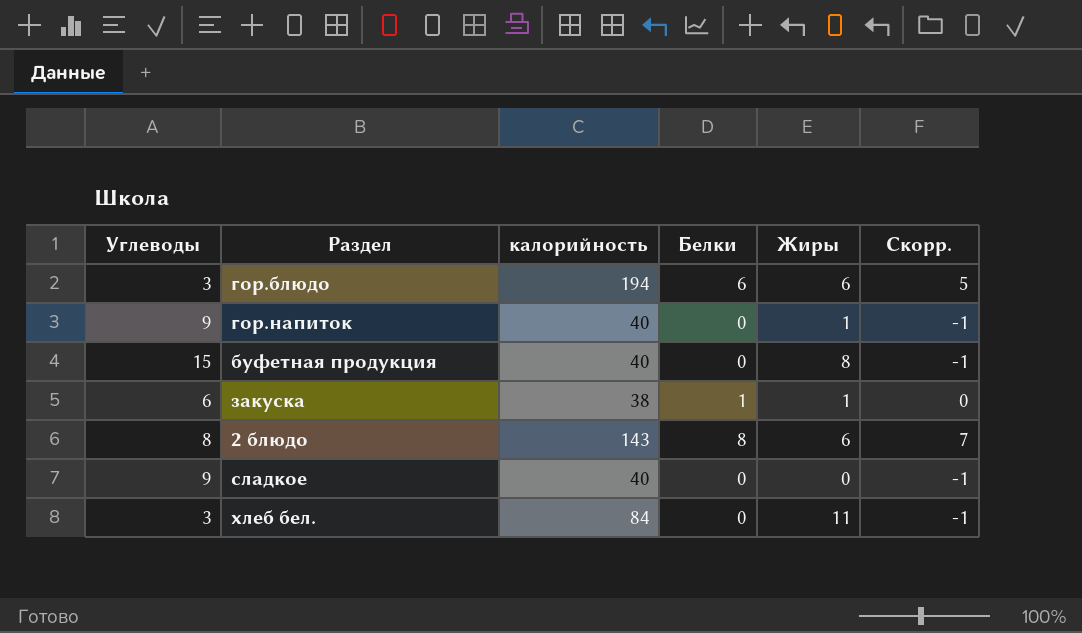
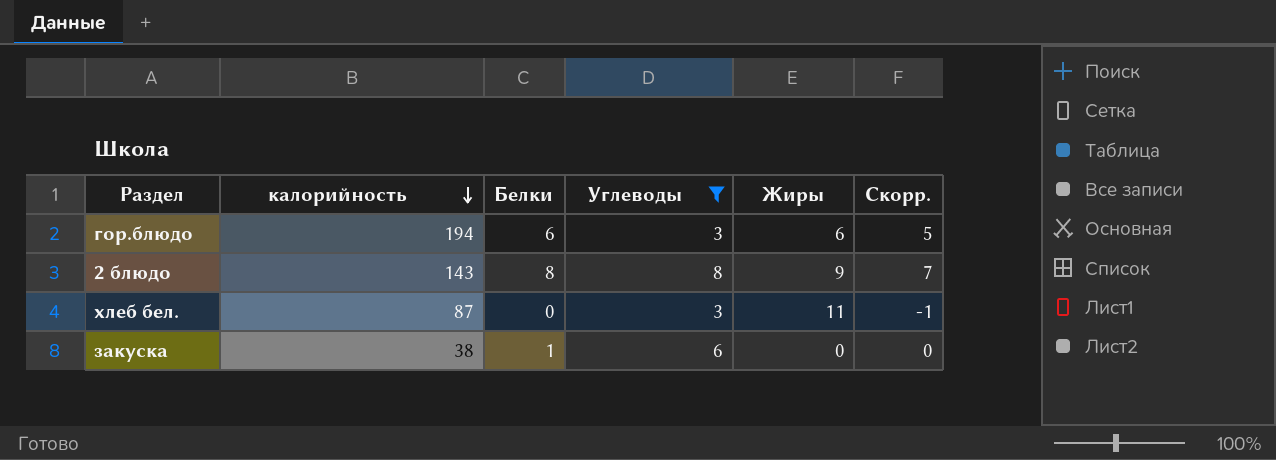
filter: none -> Углеводы <= 8
row order: none -> калорийность descending
column Углеводы | position: 1 -> 4
2 блюдо | Жиры: 6 -> 9
хлеб бел. | калорийность: 84 -> 87
закуска | Жиры: 1 -> 0

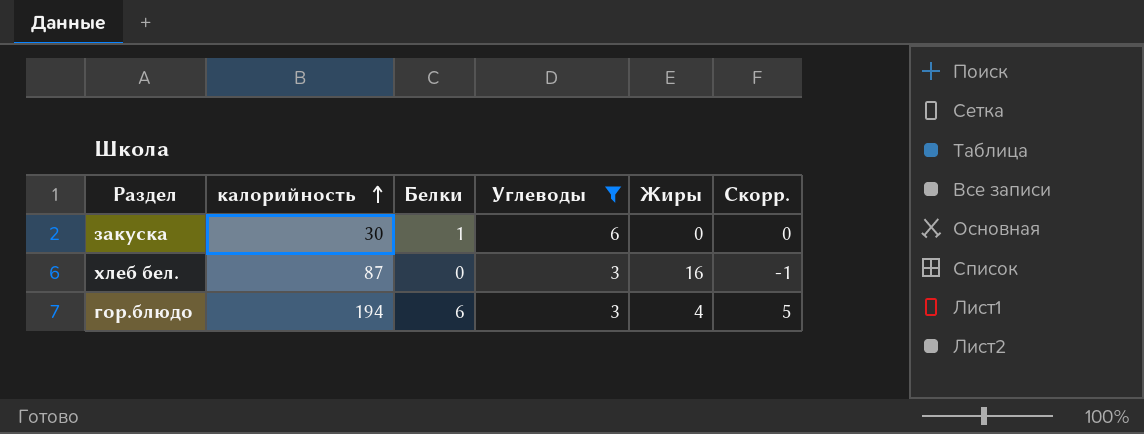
row order: калорийность descending -> калорийность ascending
row 2 блюдо: 143 | 8 | 8 | 9 | 7 -> none
закуска | калорийность: 38 -> 30
хлеб бел. | Жиры: 11 -> 16
гор.блюдо | Жиры: 6 -> 4

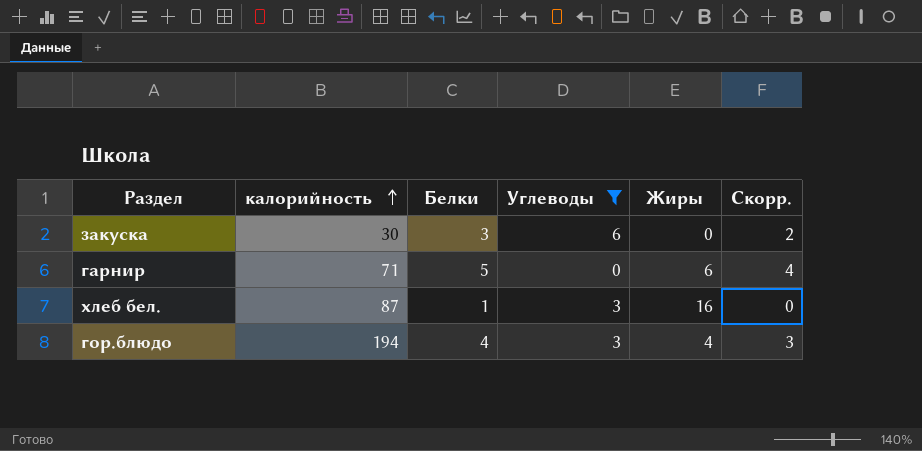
закуска | Белки: 1 -> 3
закуска | Скорр.: 0 -> 2
row гарнир: none -> 71 | 5 | 0 | 6 | 4
хлеб бел. | Белки: 0 -> 1
хлеб бел. | Скорр.: -1 -> 0
гор.блюдо | Белки: 6 -> 4
гор.блюдо | Скорр.: 5 -> 3

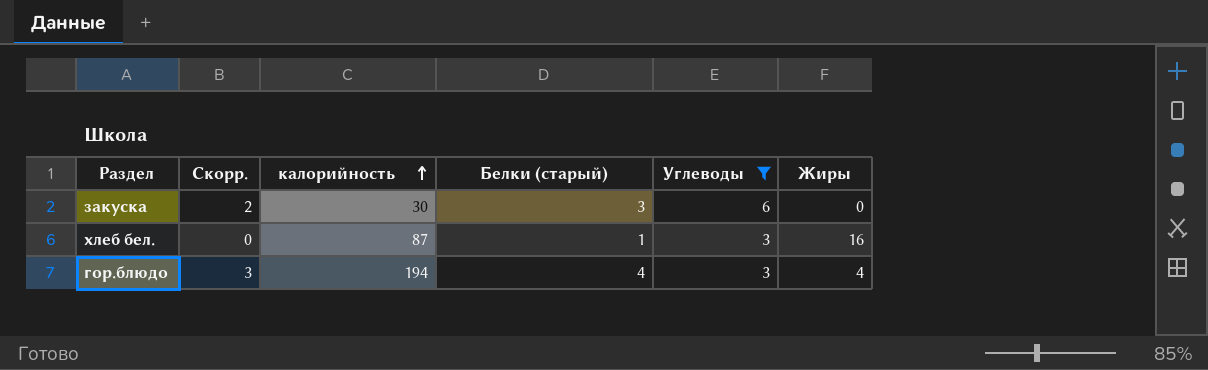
column Скорр. | position: 6 -> 2
column name: Белки -> Белки (старый)
row гарнир: 71 | 5 | 0 | 6 | 4 -> none

